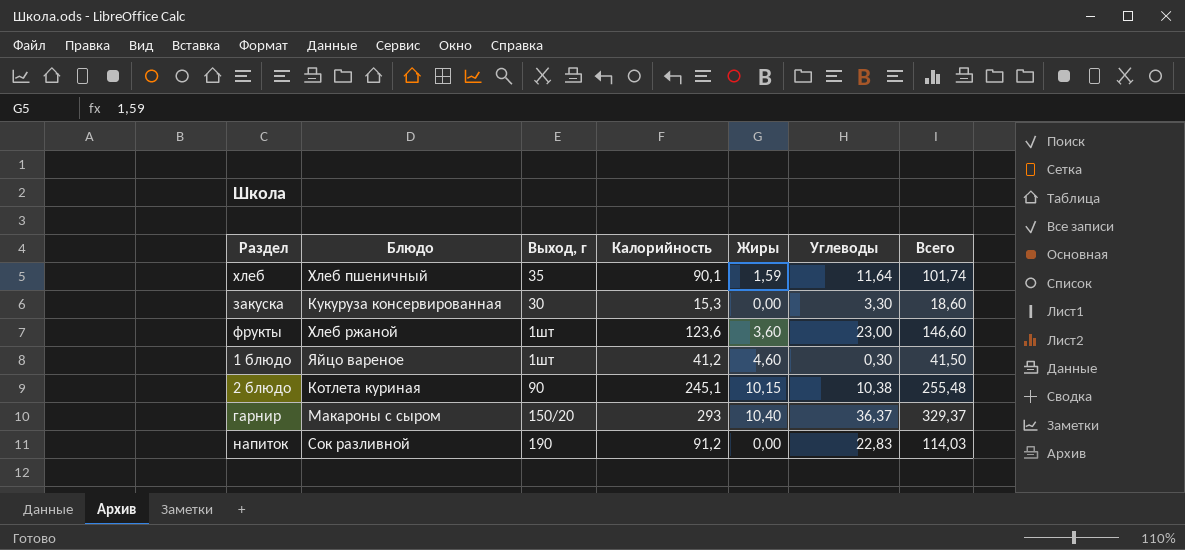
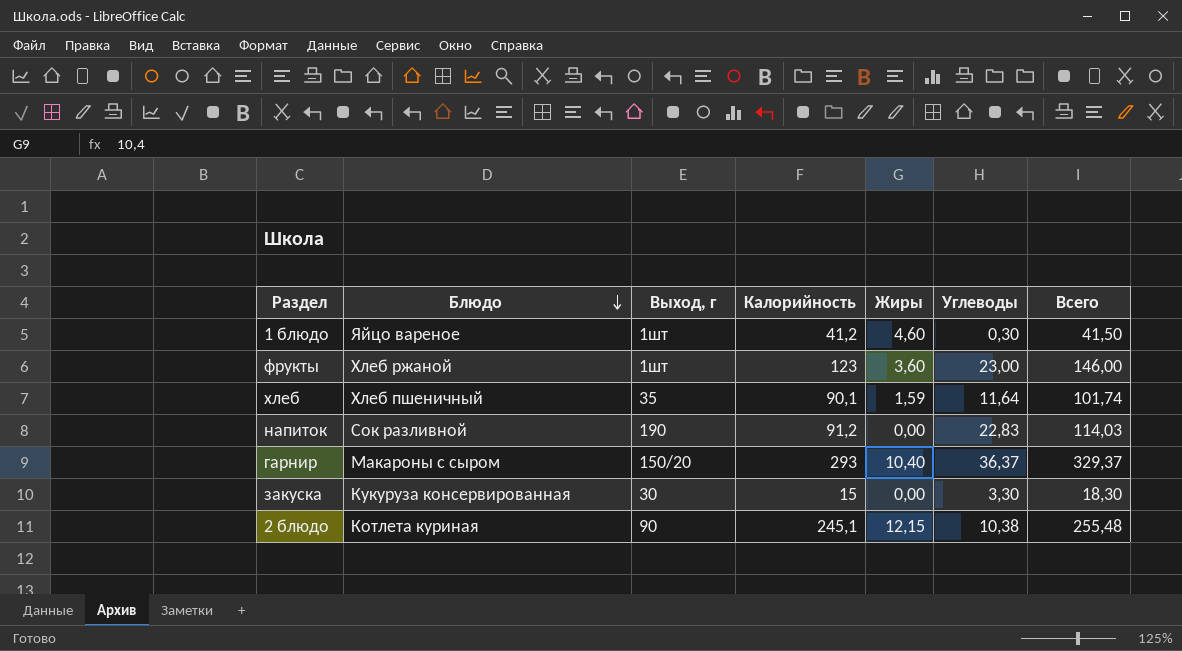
row order: none -> Блюдо descending
фрукты | Калорийность: 123,6 -> 123
фрукты | Всего: 146,60 -> 146,00
закуска | Калорийность: 15,3 -> 15
закуска | Всего: 18,60 -> 18,30
2 блюдо | Жиры: 10,15 -> 12,15

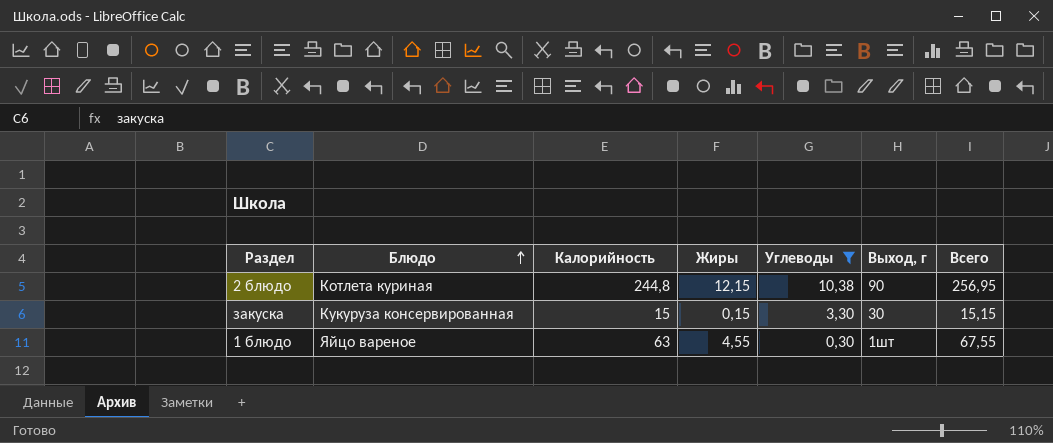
filter: none -> Углеводы <= 10,38
row order: Блюдо descending -> Блюдо ascending
column Выход, г | position: 3 -> 6
column Всего | formula: [Калорийность] + [Углеводы] -> [Калорийность] + [Жиры]
2 блюдо | Калорийность: 245,1 -> 244,8
закуска | Жиры: 0,00 -> 0,15
1 блюдо | Калорийность: 41,2 -> 63
1 блюдо | Жиры: 4,60 -> 4,55

